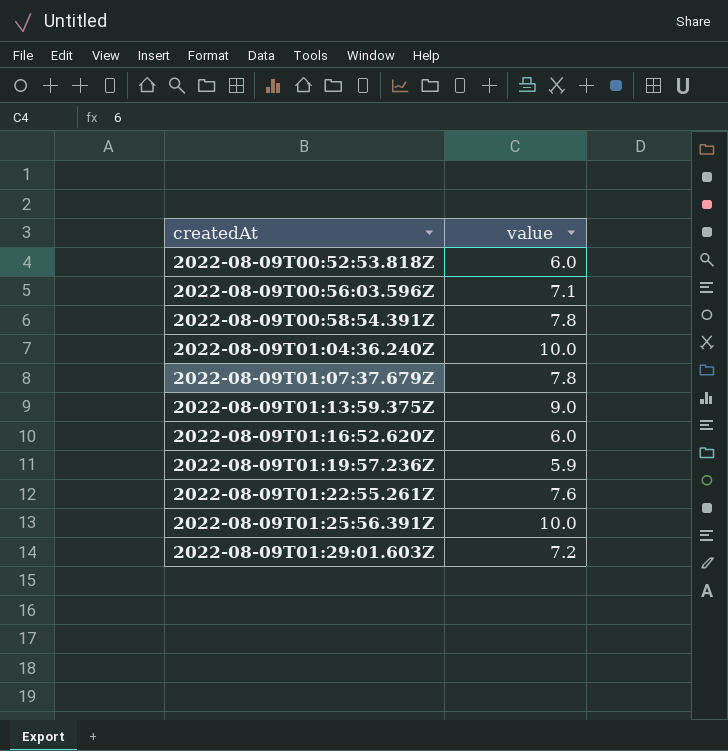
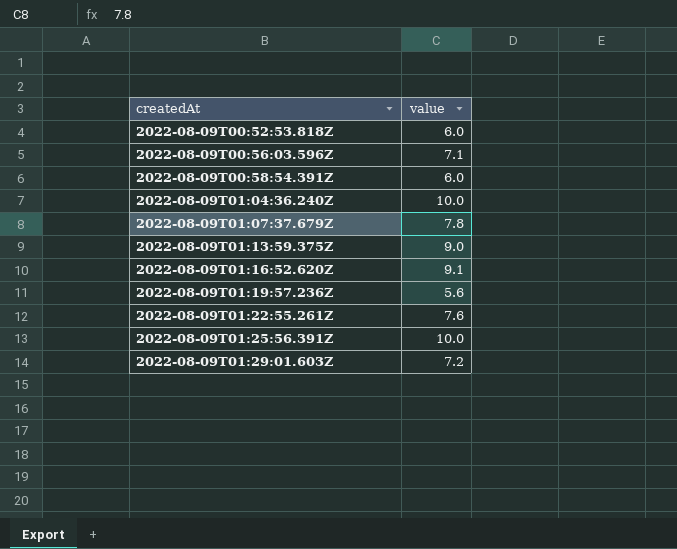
2022-08-09T00:58:54.391Z | value: 7.8 -> 6.0
2022-08-09T01:16:52.620Z | value: 6.0 -> 9.1
2022-08-09T01:19:57.236Z | value: 5.9 -> 5.6

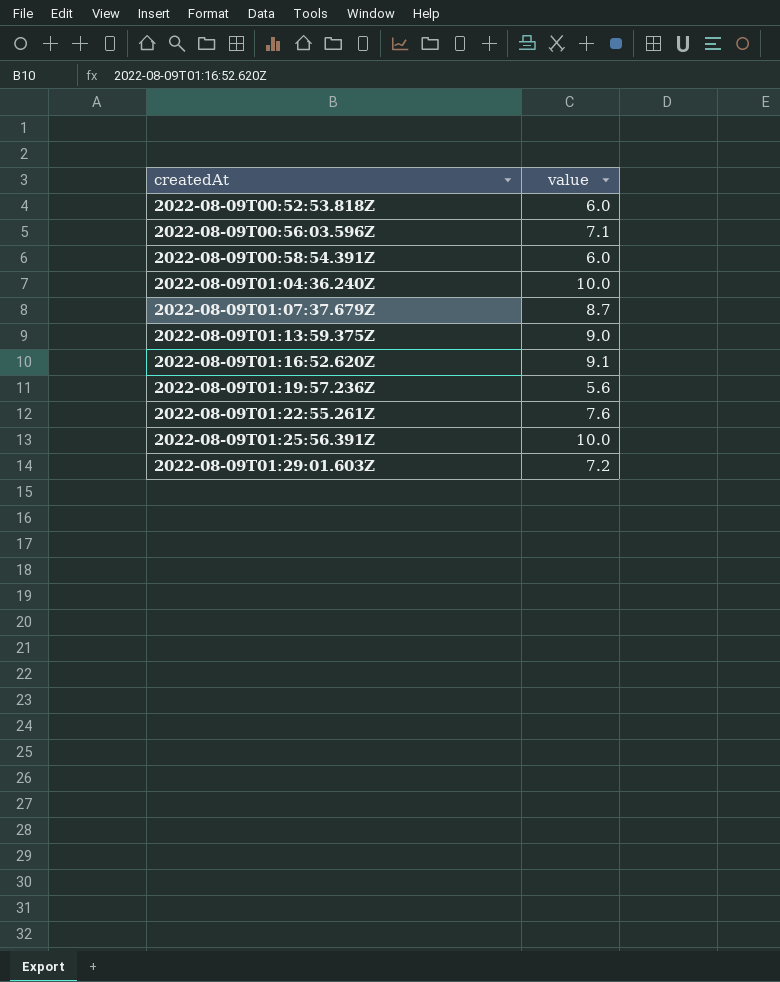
2022-08-09T01:07:37.679Z | value: 7.8 -> 8.7

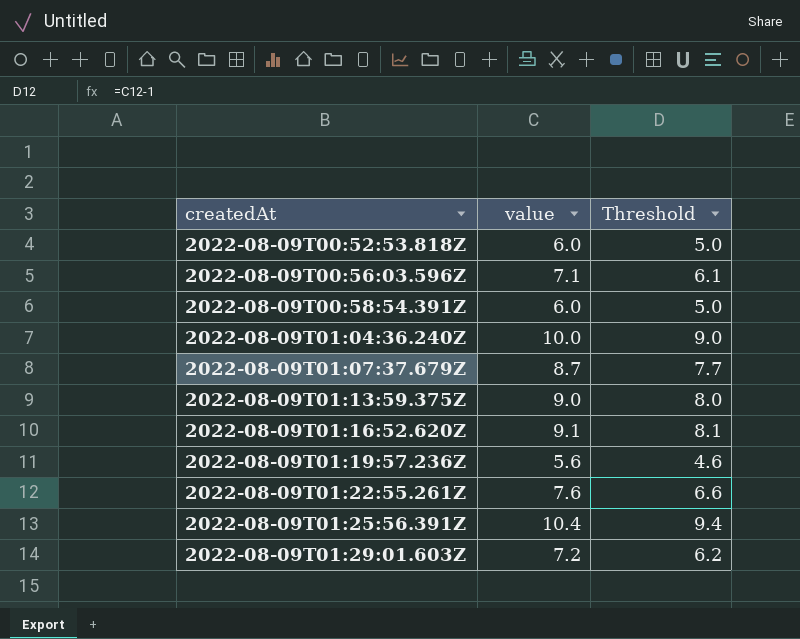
column Threshold | formula: none -> [value] - 1
2022-08-09T01:25:56.391Z | value: 10.0 -> 10.4

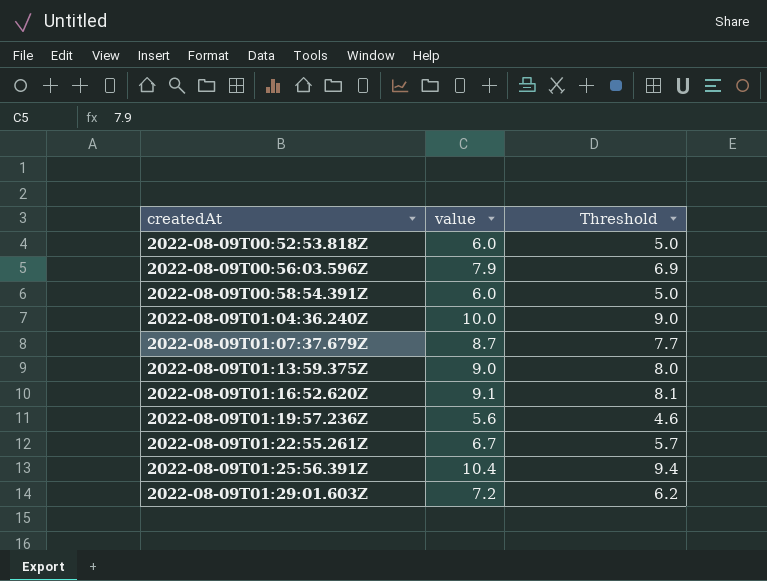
2022-08-09T00:56:03.596Z | value: 7.1 -> 7.9
2022-08-09T00:56:03.596Z | Threshold: 6.1 -> 6.9
2022-08-09T01:22:55.261Z | value: 7.6 -> 6.7
2022-08-09T01:22:55.261Z | Threshold: 6.6 -> 5.7

